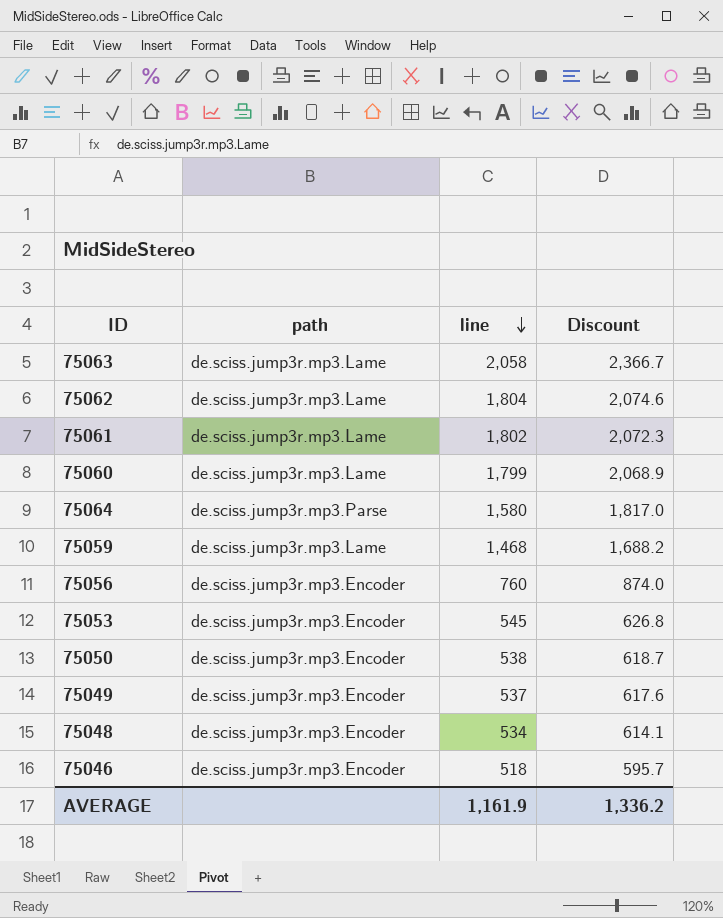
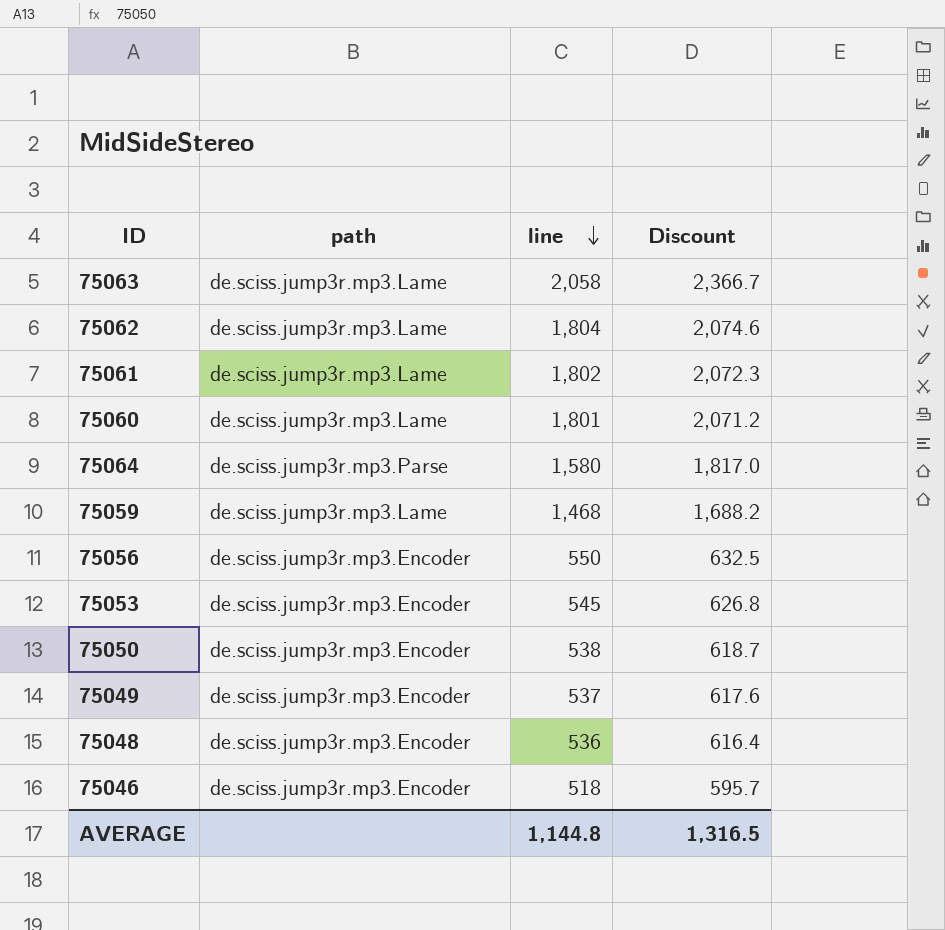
75060 | line: 1,799 -> 1,801
75060 | Discount: 2,068.9 -> 2,071.2
75056 | line: 760 -> 550
75056 | Discount: 874.0 -> 632.5
75048 | line: 534 -> 536
75048 | Discount: 614.1 -> 616.4
AVERAGE | line: 1,161.9 -> 1,144.8
AVERAGE | Discount: 1,336.2 -> 1,316.5

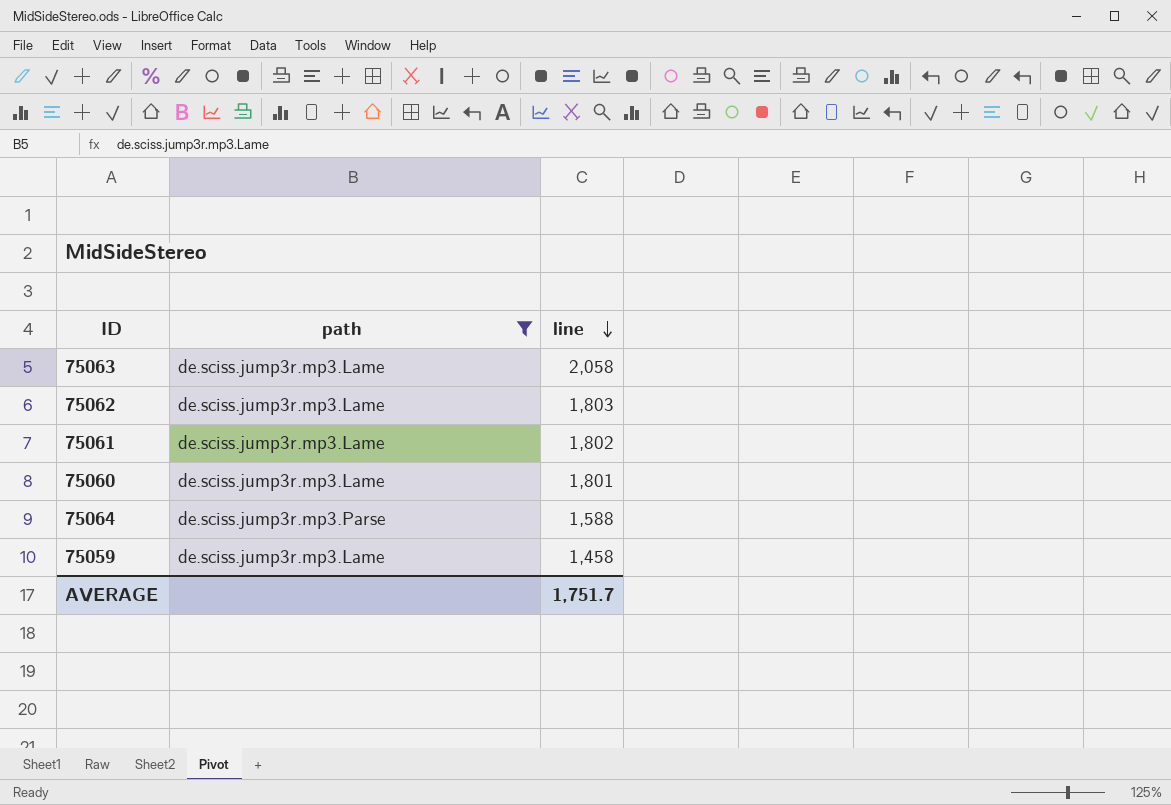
filter: none -> path != de.sciss.jump3r.mp3.Encoder
column Discount | formula: [line] * 1.15 -> none
75062 | line: 1,804 -> 1,803
75064 | line: 1,580 -> 1,588
75059 | line: 1,468 -> 1,458
AVERAGE | line: 1,144.8 -> 1,751.7

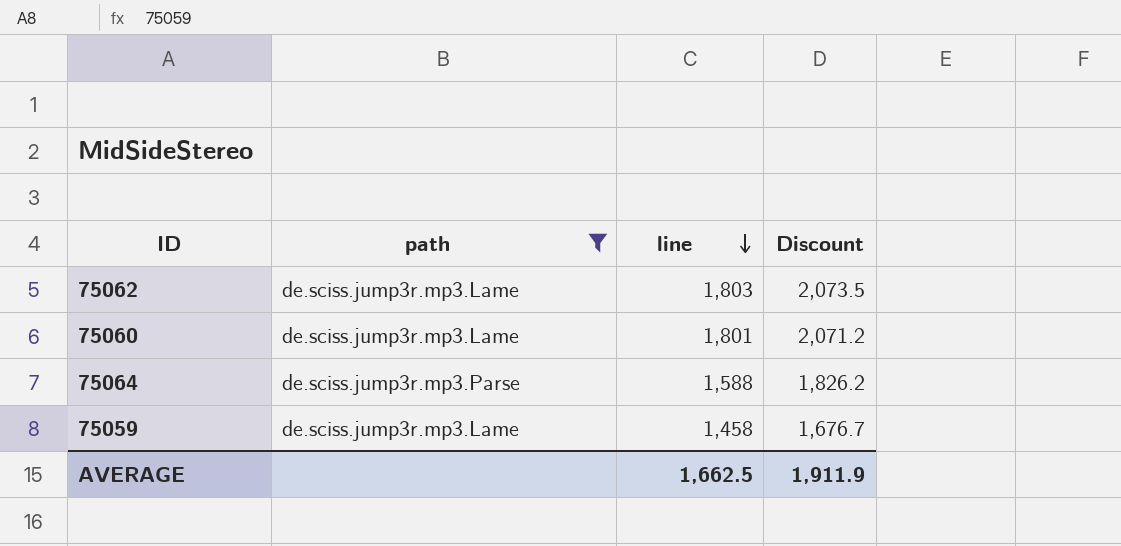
column Discount | formula: none -> [line] * 1.15
row 75063: de.sciss.jump3r.mp3.Lame | 2,058 -> none
row 75061: de.sciss.jump3r.mp3.Lame | 1,802 -> none
AVERAGE | line: 1,751.7 -> 1,662.5

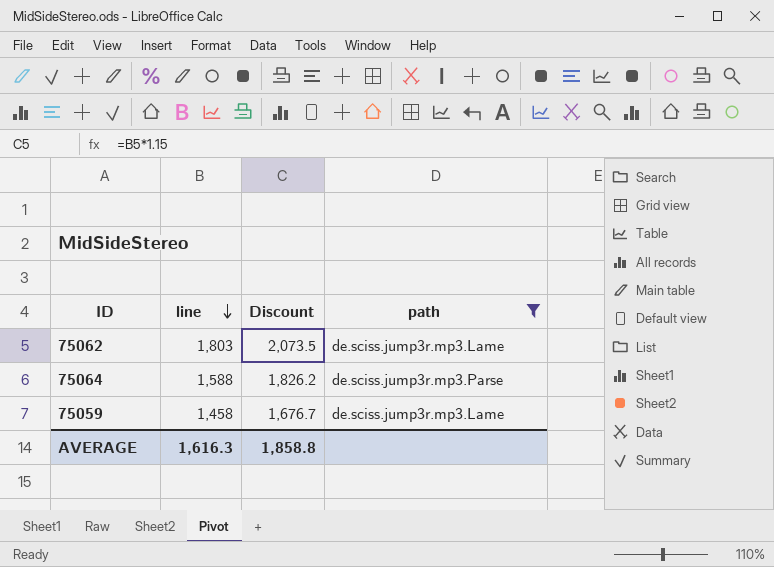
column path | position: 2 -> 4
row 75060: de.sciss.jump3r.mp3.Lame | 1,801 | 2,071.2 -> none
AVERAGE | line: 1,662.5 -> 1,616.3
AVERAGE | Discount: 1,911.9 -> 1,858.8

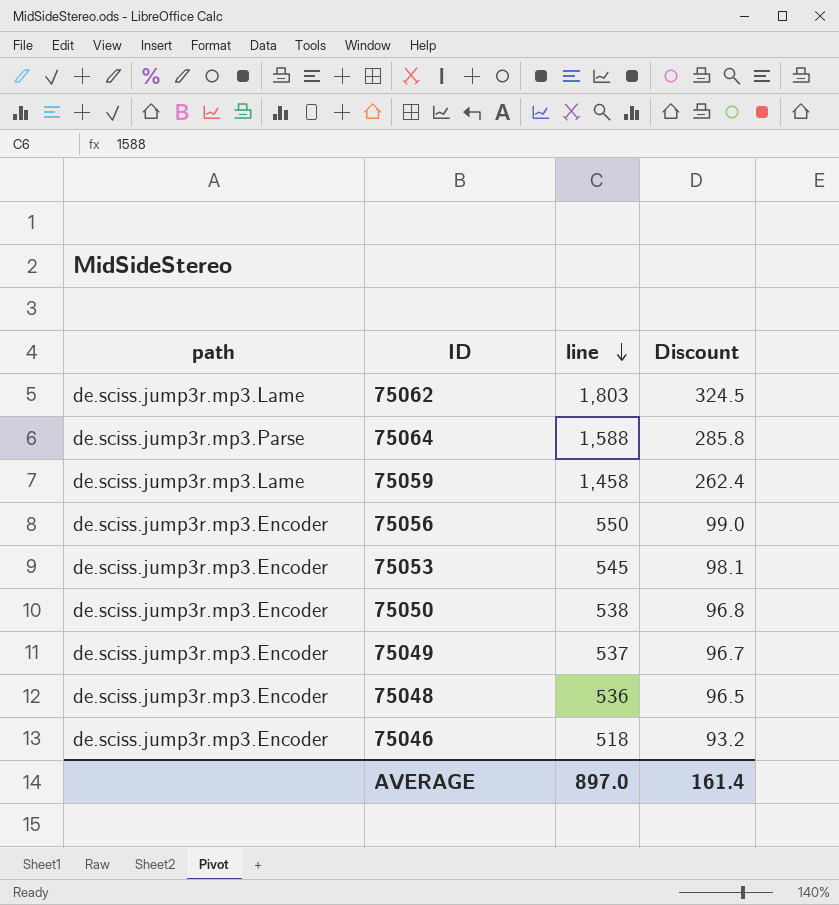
filter: path != de.sciss.jump3r.mp3.Encoder -> none
column path | position: 4 -> 1
column Discount | formula: [line] * 1.15 -> [line] * 0.18
AVERAGE | line: 1,616.3 -> 897.0
AVERAGE | Discount: 1,858.8 -> 161.4

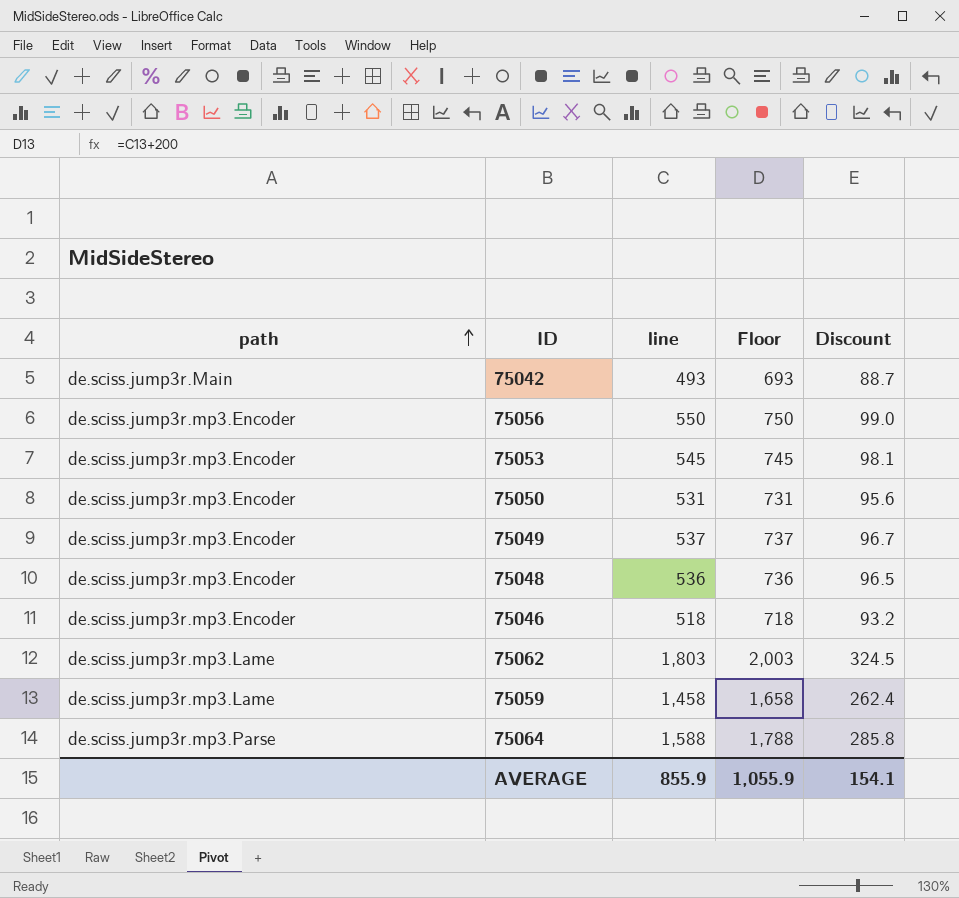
row order: line descending -> path ascending
column Floor | formula: none -> [line] + 200
row 75042: none -> de.sciss.jump3r.Main | 493 | 693 | 88.7
75050 | line: 538 -> 531
75050 | Discount: 96.8 -> 95.6
AVERAGE | line: 897.0 -> 855.9
AVERAGE | Discount: 161.4 -> 154.1

